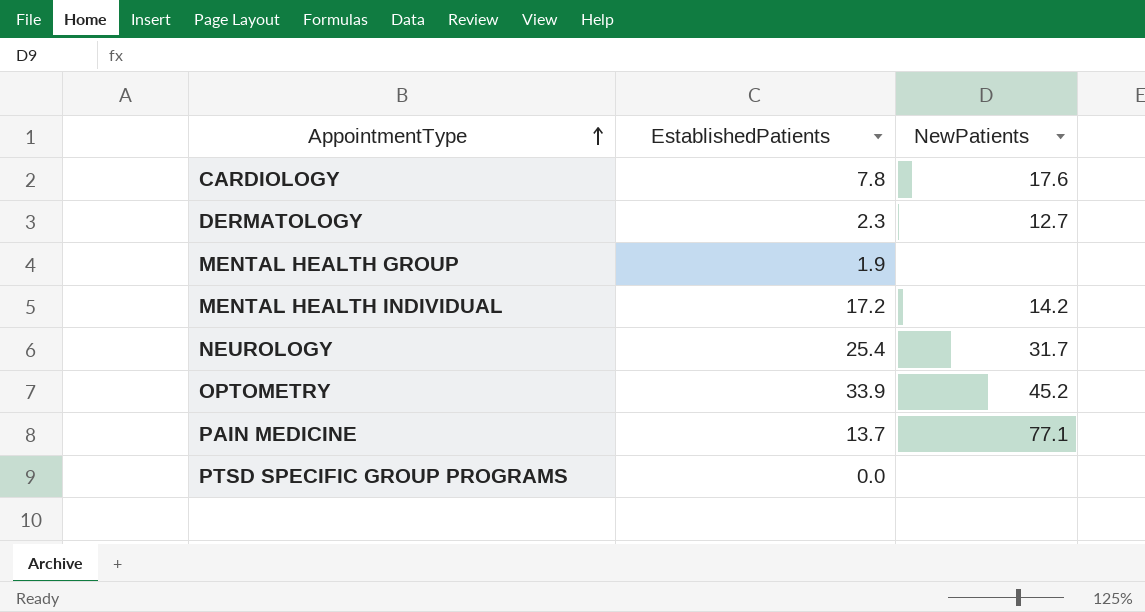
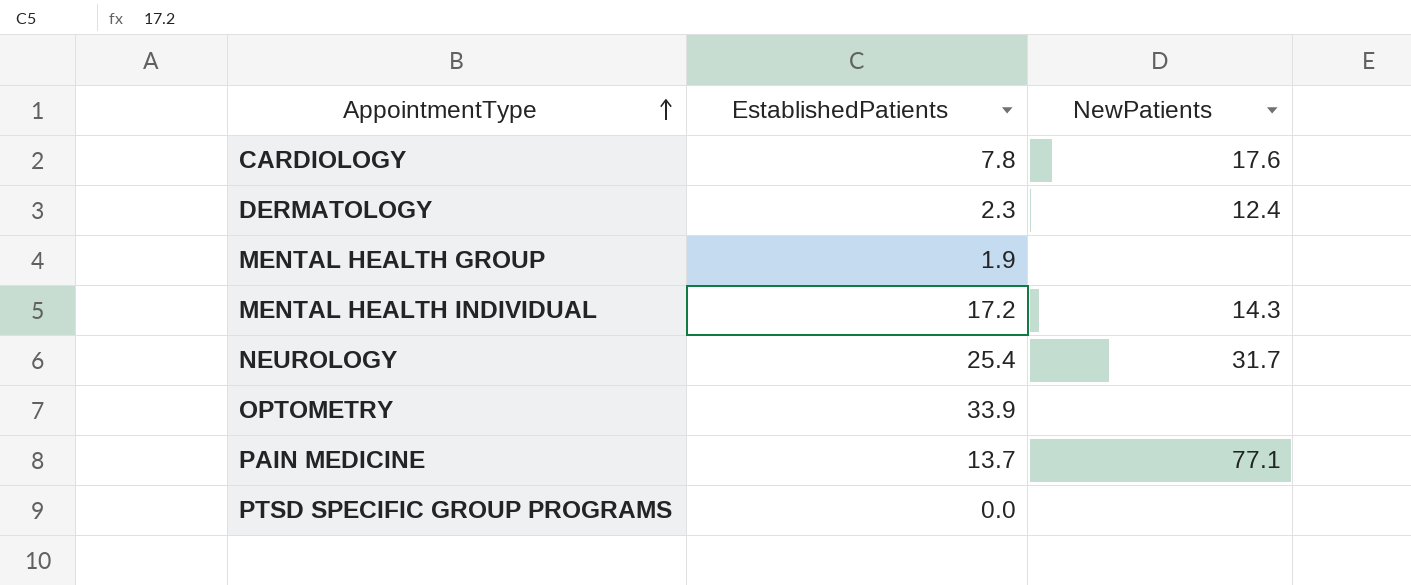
DERMATOLOGY | NewPatients: 12.7 -> 12.4
MENTAL HEALTH INDIVIDUAL | NewPatients: 14.2 -> 14.3
OPTOMETRY | NewPatients: 45.2 -> none

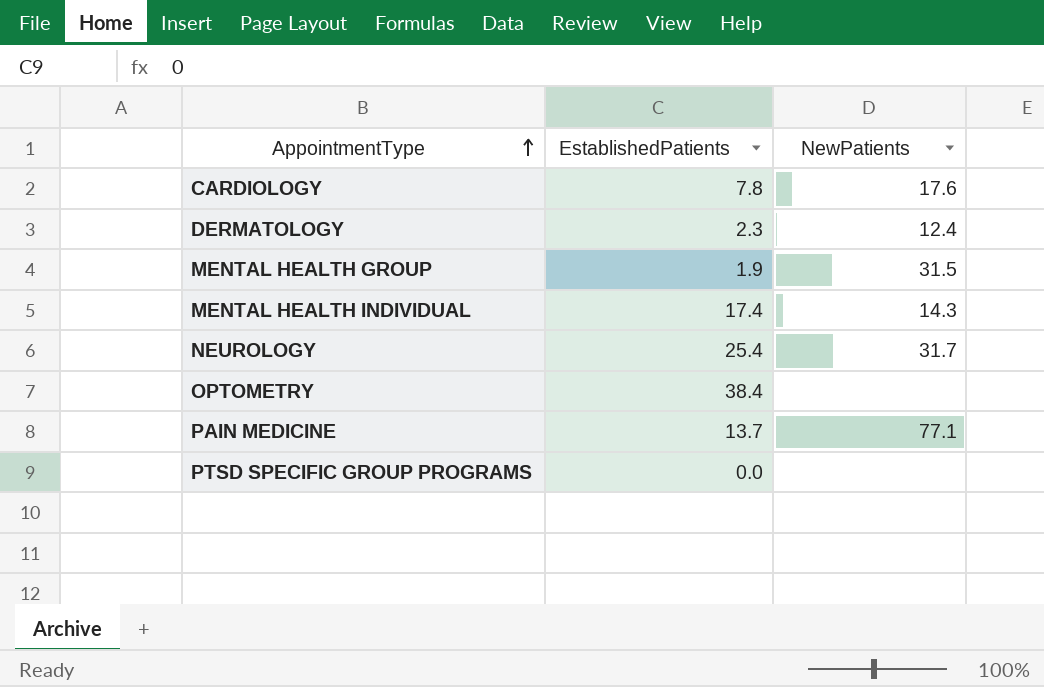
MENTAL HEALTH GROUP | NewPatients: none -> 31.5
MENTAL HEALTH INDIVIDUAL | EstablishedPatients: 17.2 -> 17.4
OPTOMETRY | EstablishedPatients: 33.9 -> 38.4

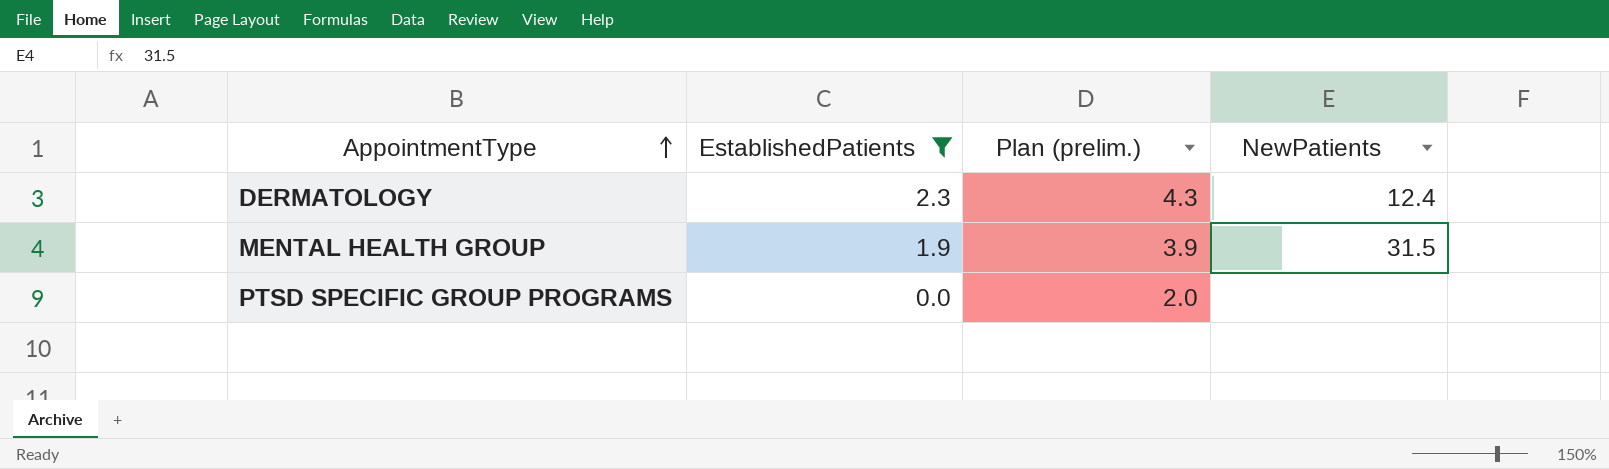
filter: none -> EstablishedPatients <= 2.3
column Plan (prelim.) | formula: none -> [EstablishedPatients] + 2

